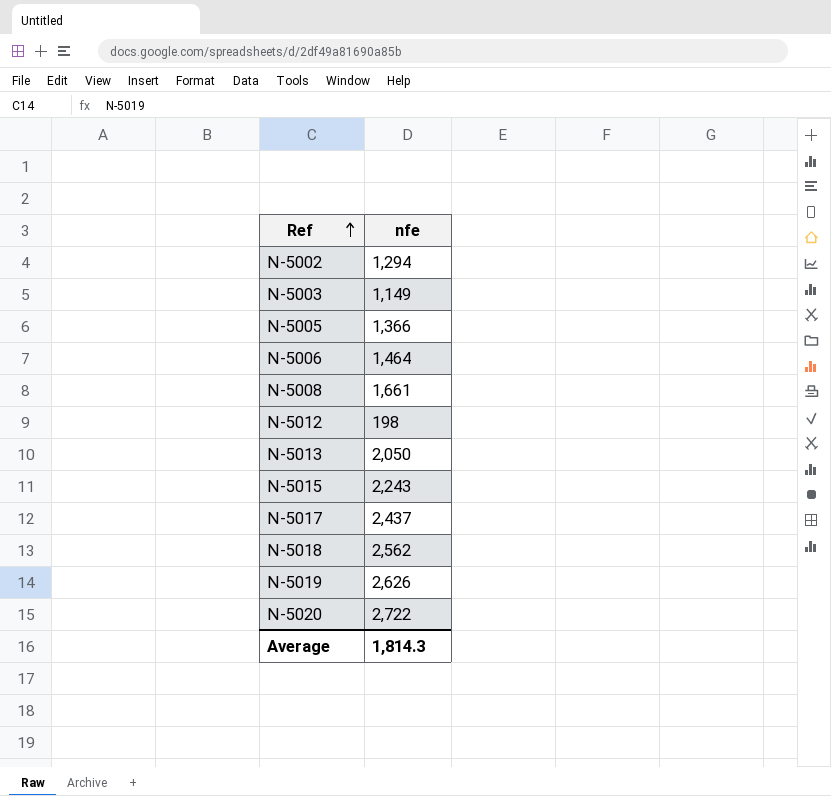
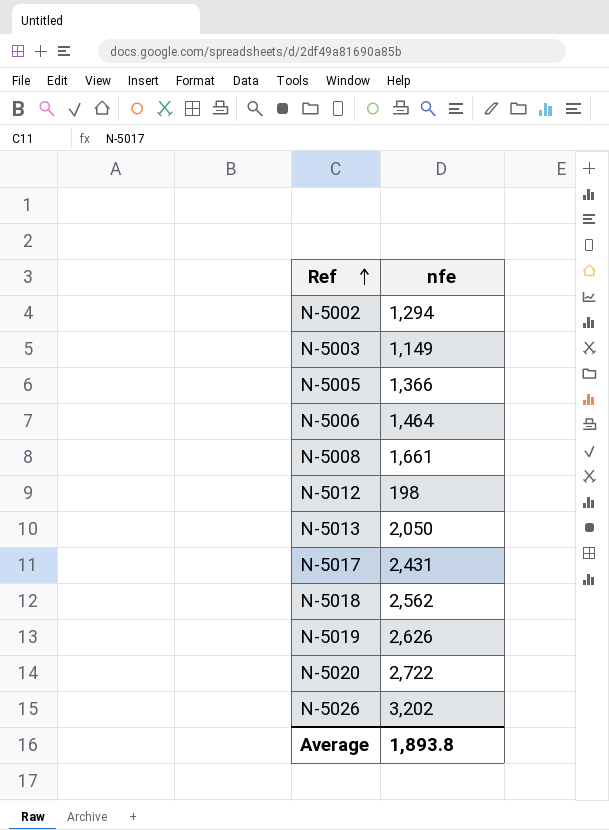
row N-5015: 2,243 -> none
N-5017 | nfe: 2,437 -> 2,431
row N-5026: none -> 3,202
Average | nfe: 1,814.3 -> 1,893.8

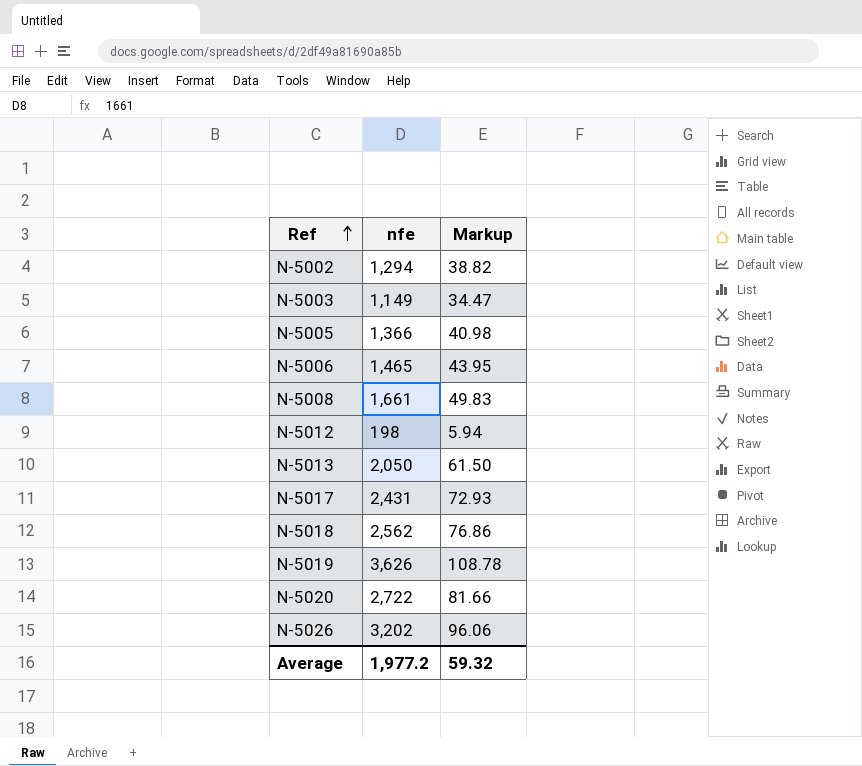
column Markup | formula: none -> [nfe] * 0.03
N-5006 | nfe: 1,464 -> 1,465
N-5019 | nfe: 2,626 -> 3,626
Average | nfe: 1,893.8 -> 1,977.2

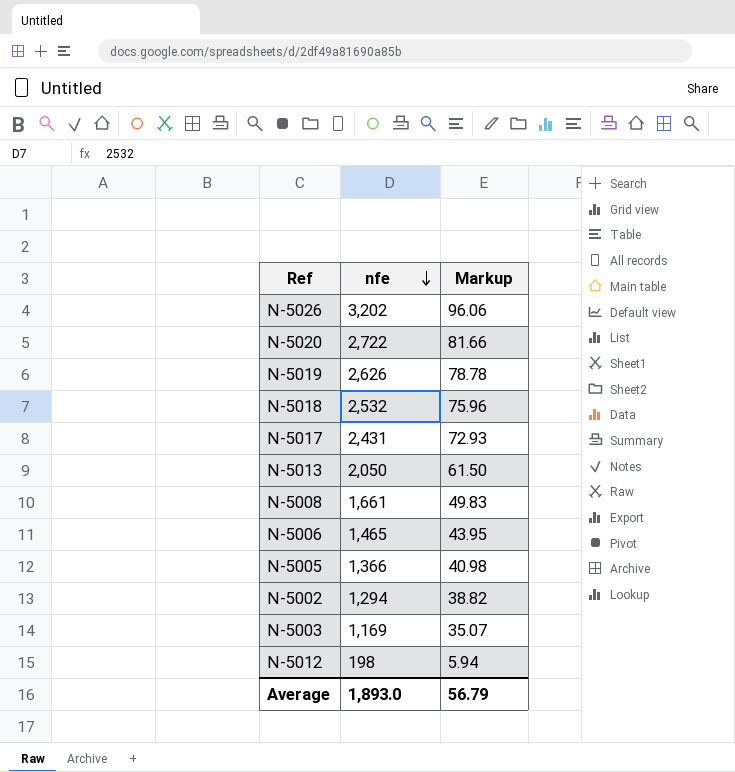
row order: Ref ascending -> nfe descending
N-5019 | nfe: 3,626 -> 2,626
N-5019 | Markup: 108.78 -> 78.78
N-5018 | nfe: 2,562 -> 2,532
N-5018 | Markup: 76.86 -> 75.96
N-5003 | nfe: 1,149 -> 1,169
N-5003 | Markup: 34.47 -> 35.07
Average | nfe: 1,977.2 -> 1,893.0
Average | Markup: 59.32 -> 56.79

